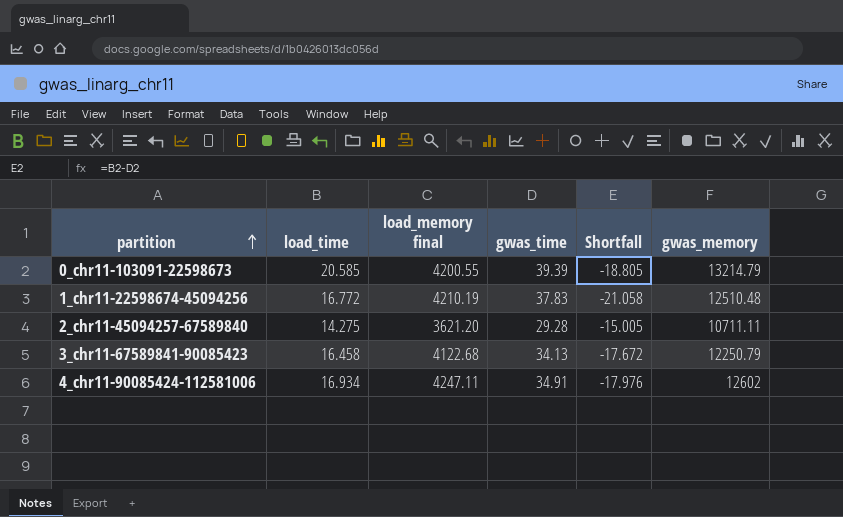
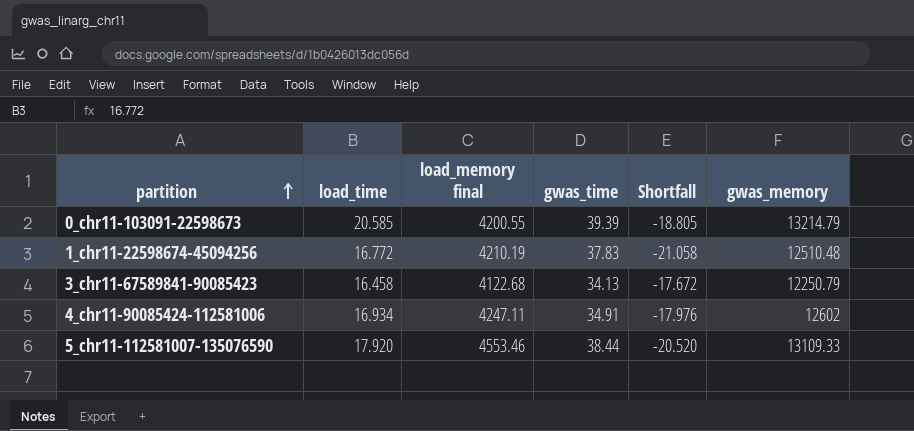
row 2_chr11-45094257-67589840: 14.275 | 3621.20 | 29.28 | -15.005 | 10711.11 -> none
row 5_chr11-112581007-135076590: none -> 17.920 | 4553.46 | 38.44 | -20.520 | 13109.33

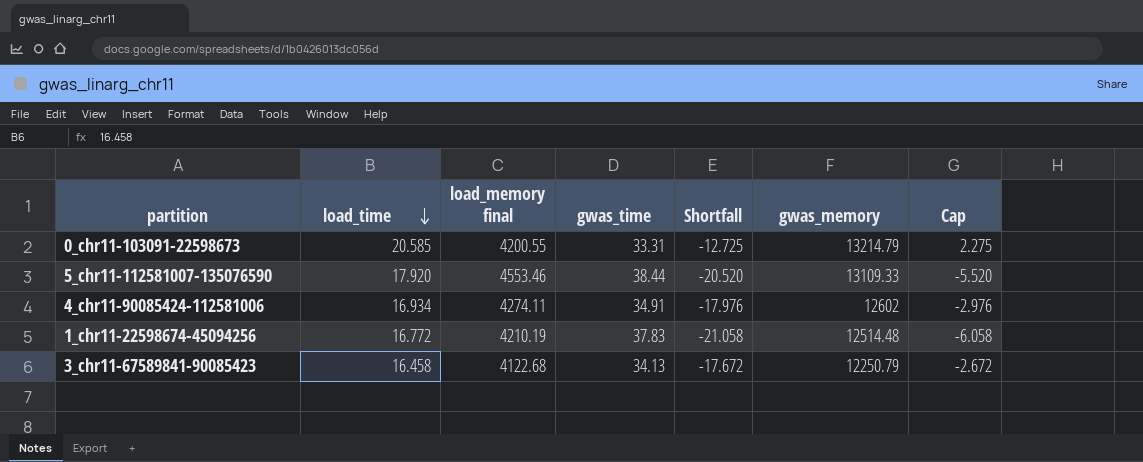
row order: partition ascending -> load_time descending
column Cap | formula: none -> [Shortfall] + 15
0_chr11-103091-22598673 | gwas_time: 39.39 -> 33.31
0_chr11-103091-22598673 | Shortfall: -18.805 -> -12.725
4_chr11-90085424-112581006 | load_memory final: 4247.11 -> 4274.11
1_chr11-22598674-45094256 | gwas_memory: 12510.48 -> 12514.48

